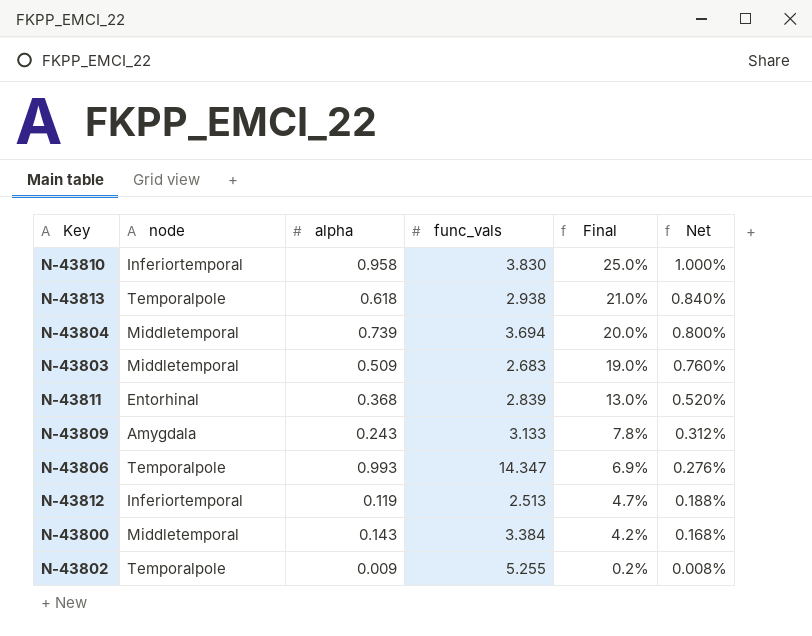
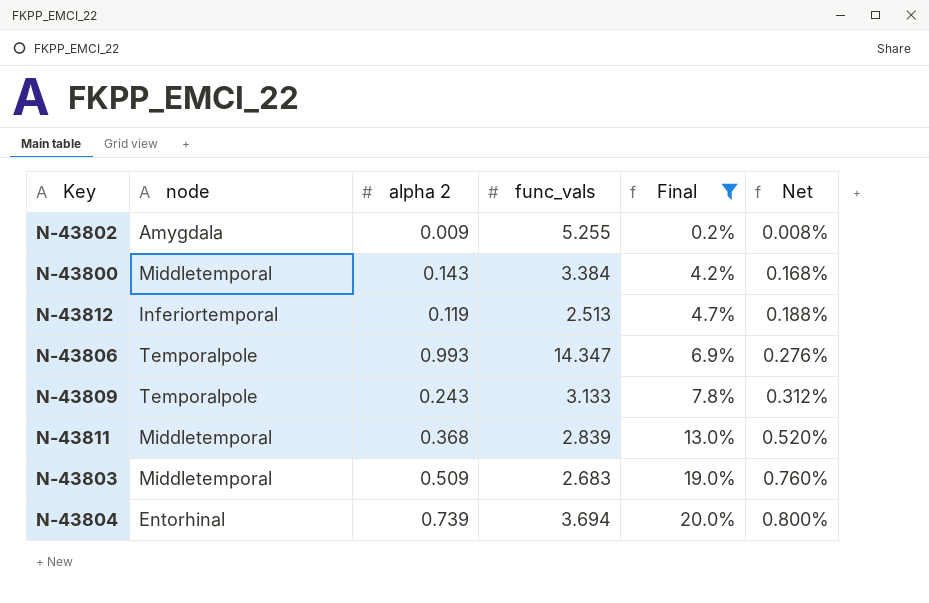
filter: none -> Final <= 20.0%
row order: Final descending -> Final ascending
column name: alpha -> alpha 2
N-43802 | node: Temporalpole -> Amygdala
N-43809 | node: Amygdala -> Temporalpole
N-43811 | node: Entorhinal -> Middletemporal
N-43804 | node: Middletemporal -> Entorhinal

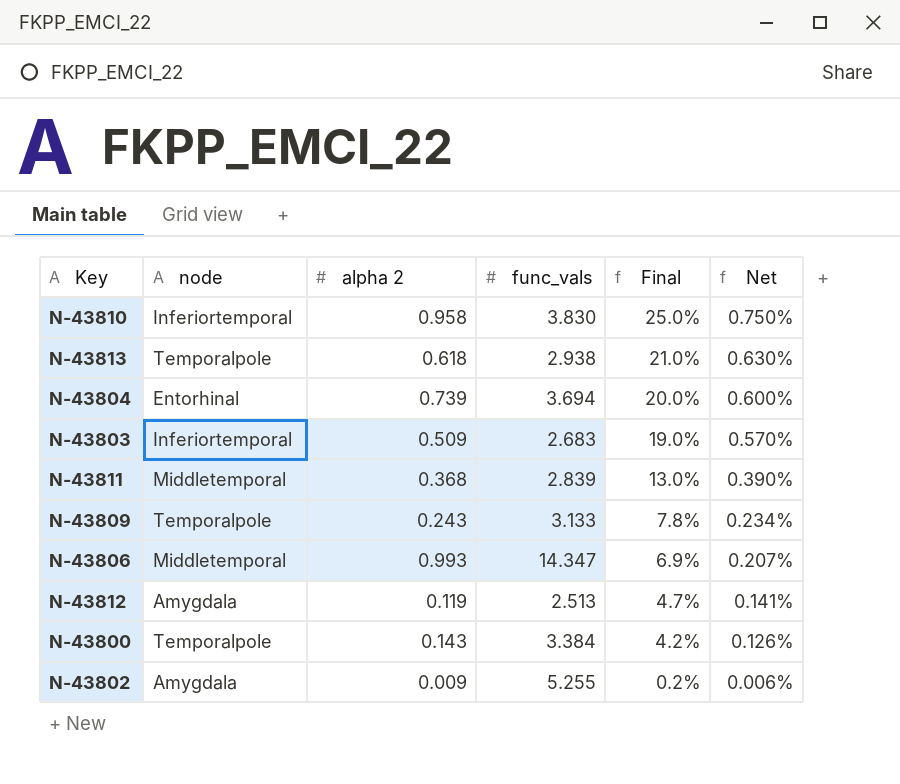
filter: Final <= 20.0% -> none
row order: Final ascending -> Final descending
column Net | formula: [Final] * 0.04 -> [Final] * 0.03
N-43803 | node: Middletemporal -> Inferiortemporal
N-43806 | node: Temporalpole -> Middletemporal
N-43812 | node: Inferiortemporal -> Amygdala
N-43800 | node: Middletemporal -> Temporalpole

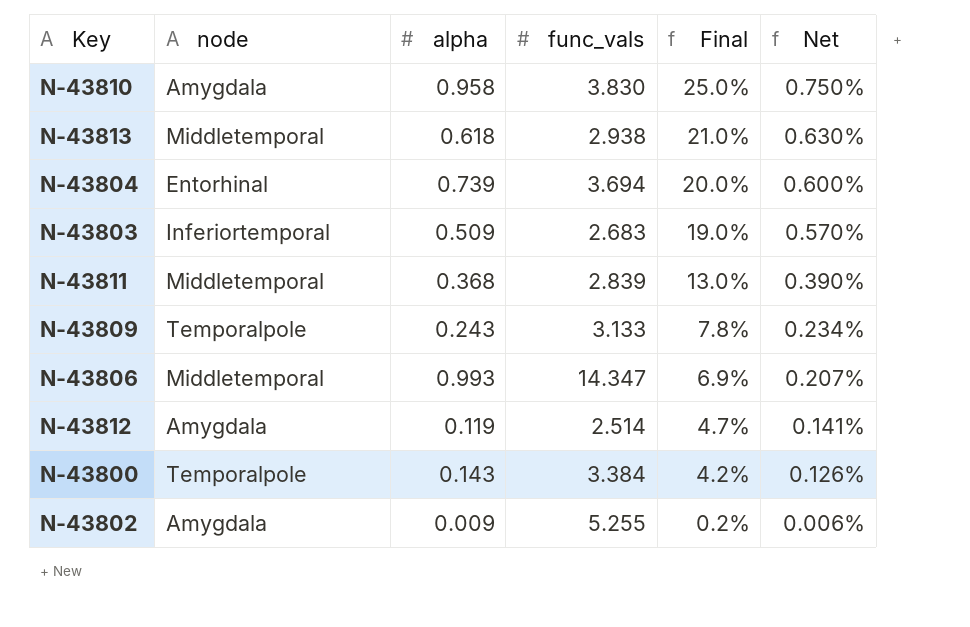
column name: alpha 2 -> alpha
N-43810 | node: Inferiortemporal -> Amygdala
N-43813 | node: Temporalpole -> Middletemporal
N-43812 | func_vals: 2.513 -> 2.514

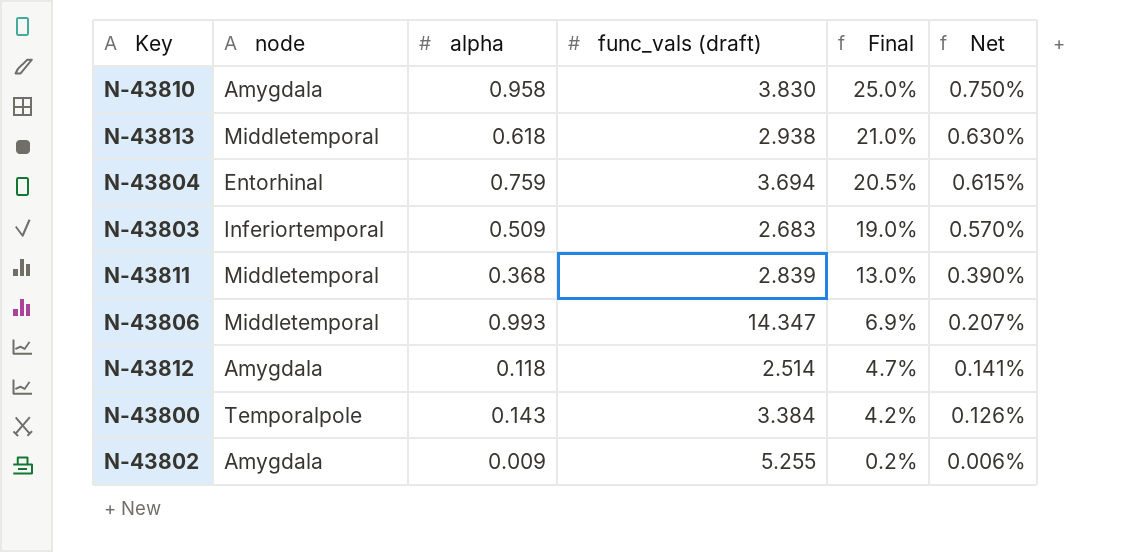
column name: func_vals -> func_vals (draft)
row N-43809: Temporalpole | 0.243 | 3.133 | 7.8% | 0.234% -> none
N-43804 | alpha: 0.739 -> 0.759
N-43804 | Final: 20.0% -> 20.5%
N-43804 | Net: 0.600% -> 0.615%
N-43812 | alpha: 0.119 -> 0.118

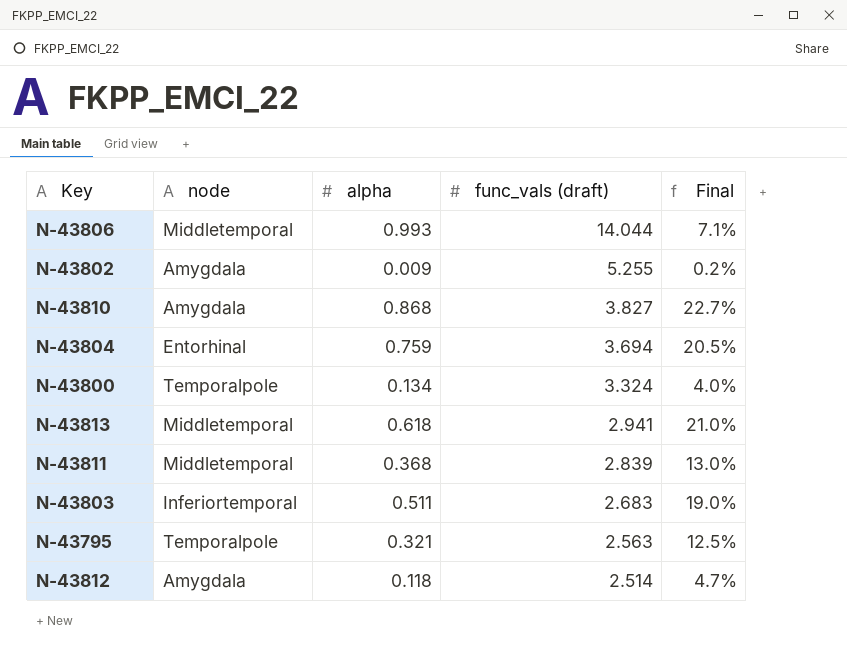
row order: Final descending -> func_vals (draft) descending
column Net | formula: [Final] * 0.03 -> none
N-43806 | func_vals (draft): 14.347 -> 14.044
N-43806 | Final: 6.9% -> 7.1%
N-43810 | alpha: 0.958 -> 0.868
N-43810 | func_vals (draft): 3.830 -> 3.827
N-43810 | Final: 25.0% -> 22.7%
N-43800 | alpha: 0.143 -> 0.134
N-43800 | func_vals (draft): 3.384 -> 3.324
N-43800 | Final: 4.2% -> 4.0%
N-43813 | func_vals (draft): 2.938 -> 2.941
N-43803 | alpha: 0.509 -> 0.511
row N-43795: none -> Temporalpole | 0.321 | 2.563 | 12.5%

